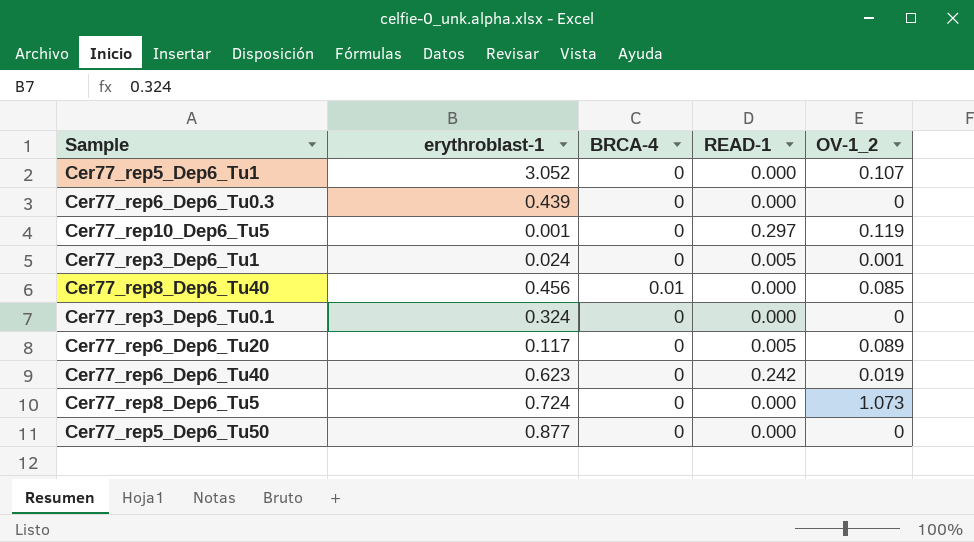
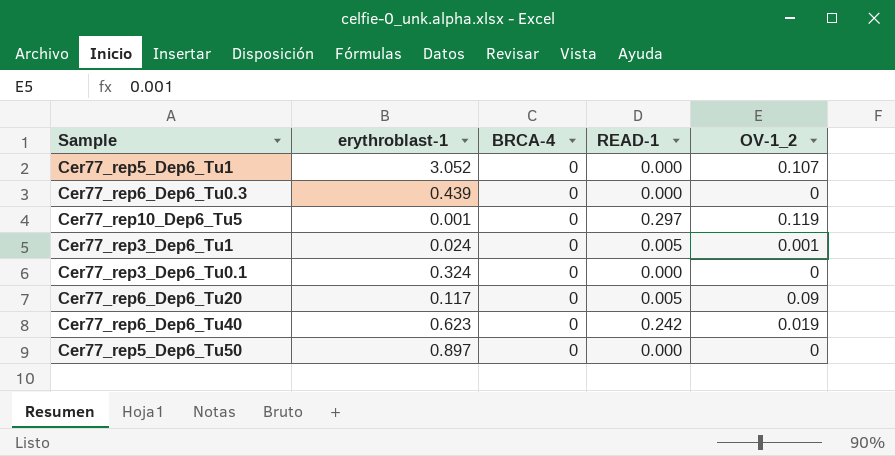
row Cer77_rep8_Dep6_Tu40: 0.456 | 0.01 | 0.000 | 0.085 -> none
row Cer77_rep8_Dep6_Tu5: 0.724 | 0 | 0.000 | 1.073 -> none
Cer77_rep6_Dep6_Tu20 | OV-1_2: 0.089 -> 0.09
Cer77_rep5_Dep6_Tu50 | erythroblast-1: 0.877 -> 0.897

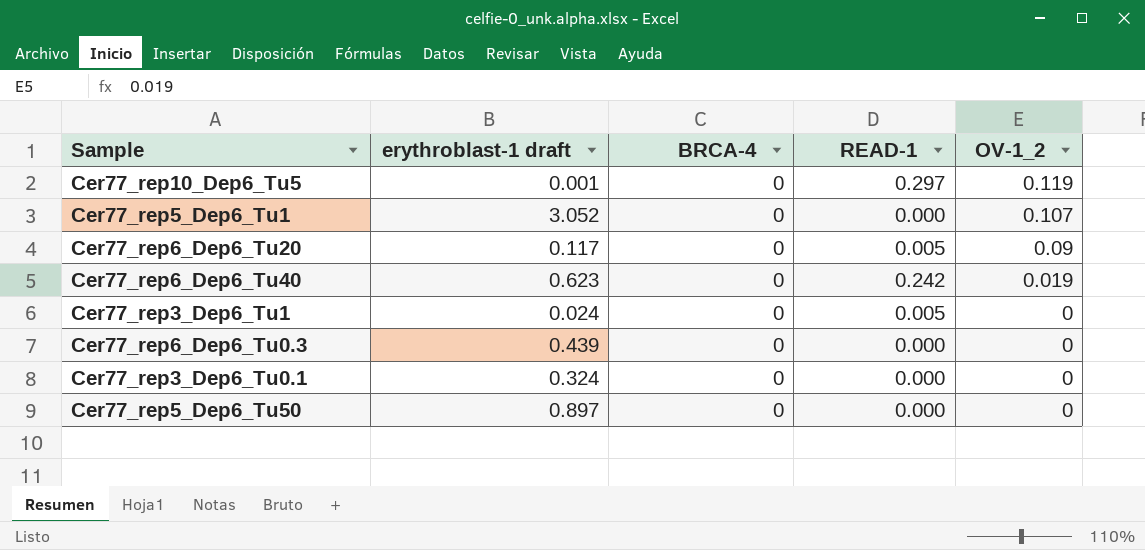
row order: none -> OV-1_2 descending
column name: erythroblast-1 -> erythroblast-1 draft
Cer77_rep3_Dep6_Tu1 | OV-1_2: 0.001 -> 0

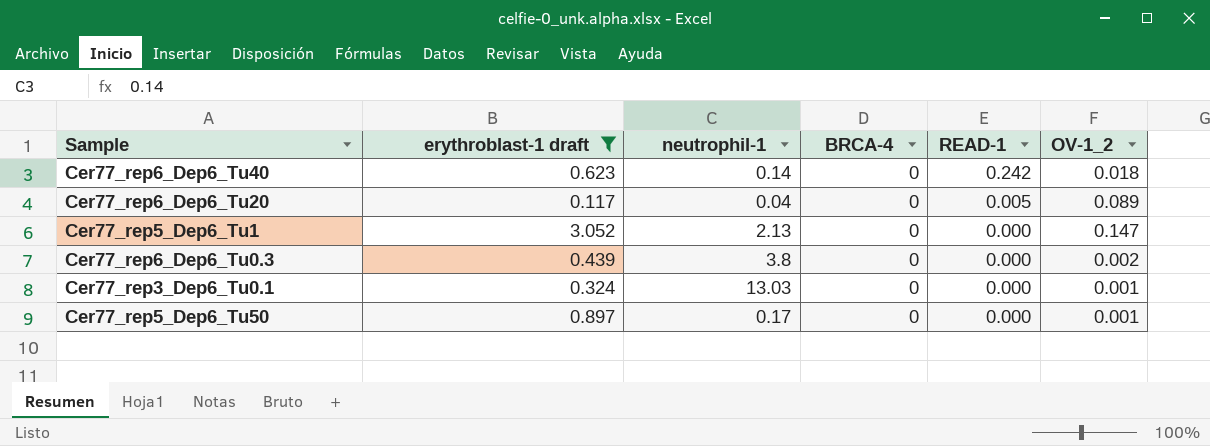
filter: none -> erythroblast-1 draft >= 0.117
row order: OV-1_2 descending -> READ-1 descending
column neutrophil-1 | position: none -> 3
Cer77_rep6_Dep6_Tu40 | OV-1_2: 0.019 -> 0.018
Cer77_rep6_Dep6_Tu20 | OV-1_2: 0.09 -> 0.089
Cer77_rep5_Dep6_Tu1 | OV-1_2: 0.107 -> 0.147
Cer77_rep6_Dep6_Tu0.3 | OV-1_2: 0 -> 0.002
Cer77_rep3_Dep6_Tu0.1 | OV-1_2: 0 -> 0.001
Cer77_rep5_Dep6_Tu50 | OV-1_2: 0 -> 0.001

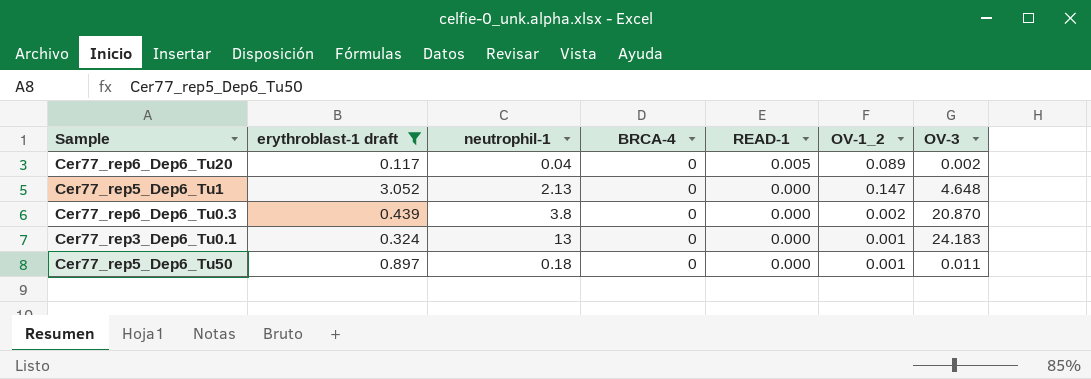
column OV-3 | position: none -> 7
row Cer77_rep6_Dep6_Tu40: 0.623 | 0.14 | 0 | 0.242 | 0.018 -> none
Cer77_rep3_Dep6_Tu0.1 | neutrophil-1: 13.03 -> 13
Cer77_rep5_Dep6_Tu50 | neutrophil-1: 0.17 -> 0.18

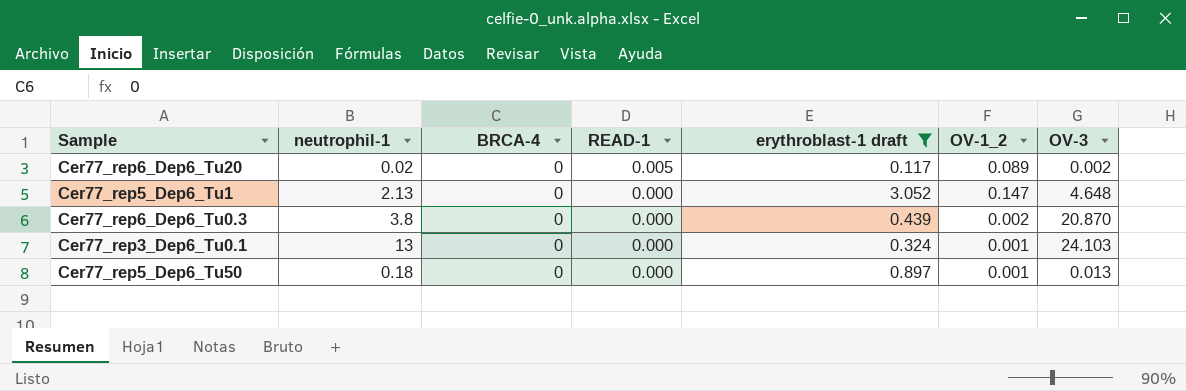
column erythroblast-1 draft | position: 2 -> 5
Cer77_rep6_Dep6_Tu20 | neutrophil-1: 0.04 -> 0.02
Cer77_rep3_Dep6_Tu0.1 | OV-3: 24.183 -> 24.103
Cer77_rep5_Dep6_Tu50 | OV-3: 0.011 -> 0.013

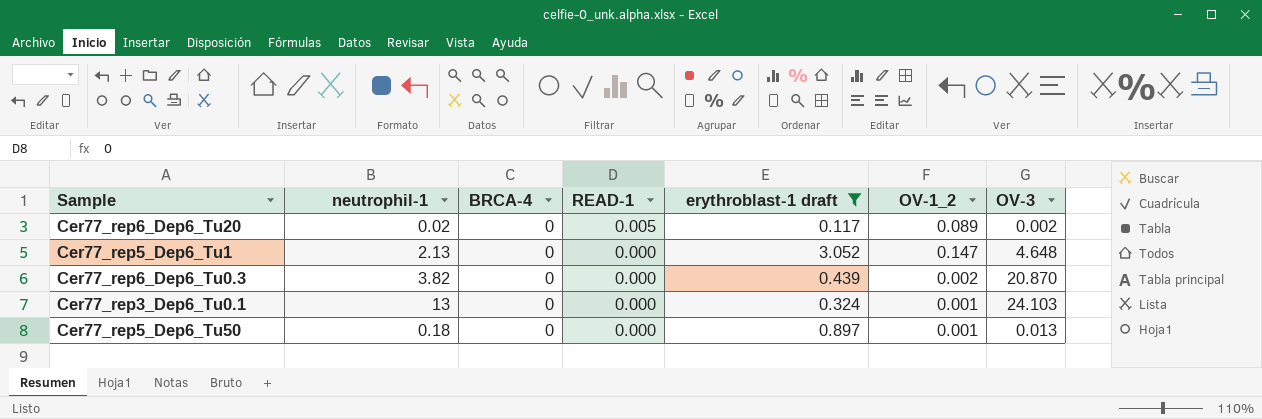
Cer77_rep6_Dep6_Tu0.3 | neutrophil-1: 3.8 -> 3.82

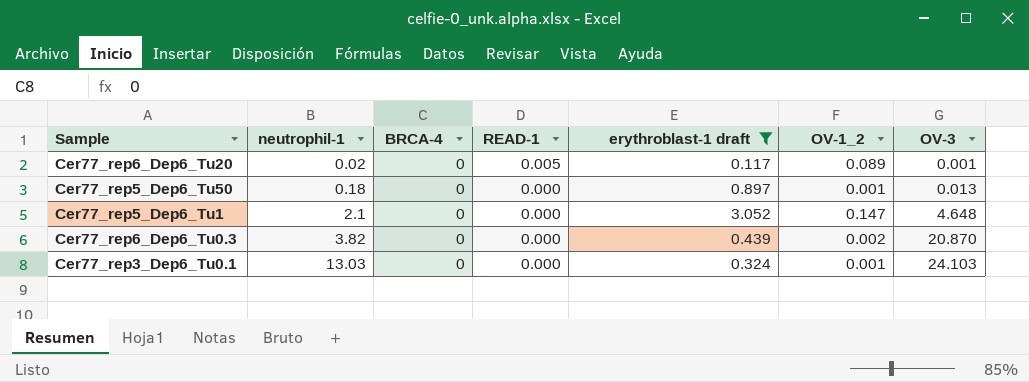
row order: READ-1 descending -> neutrophil-1 ascending
Cer77_rep6_Dep6_Tu20 | OV-3: 0.002 -> 0.001
Cer77_rep5_Dep6_Tu1 | neutrophil-1: 2.13 -> 2.1
Cer77_rep3_Dep6_Tu0.1 | neutrophil-1: 13 -> 13.03

